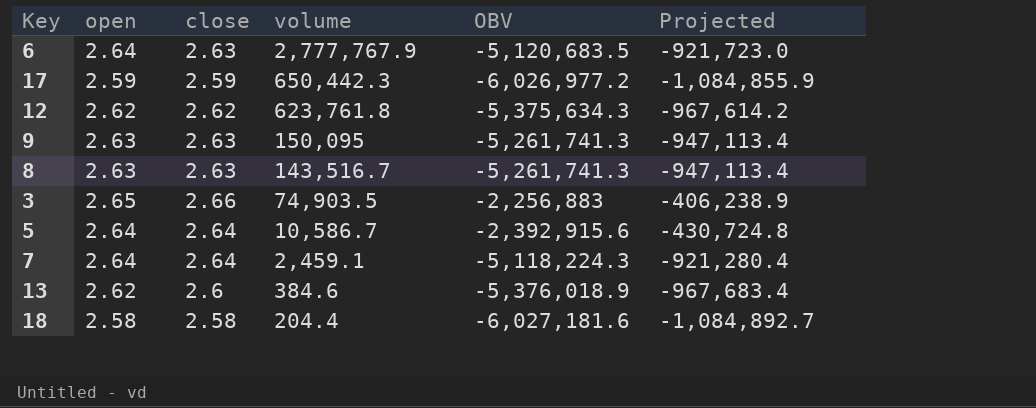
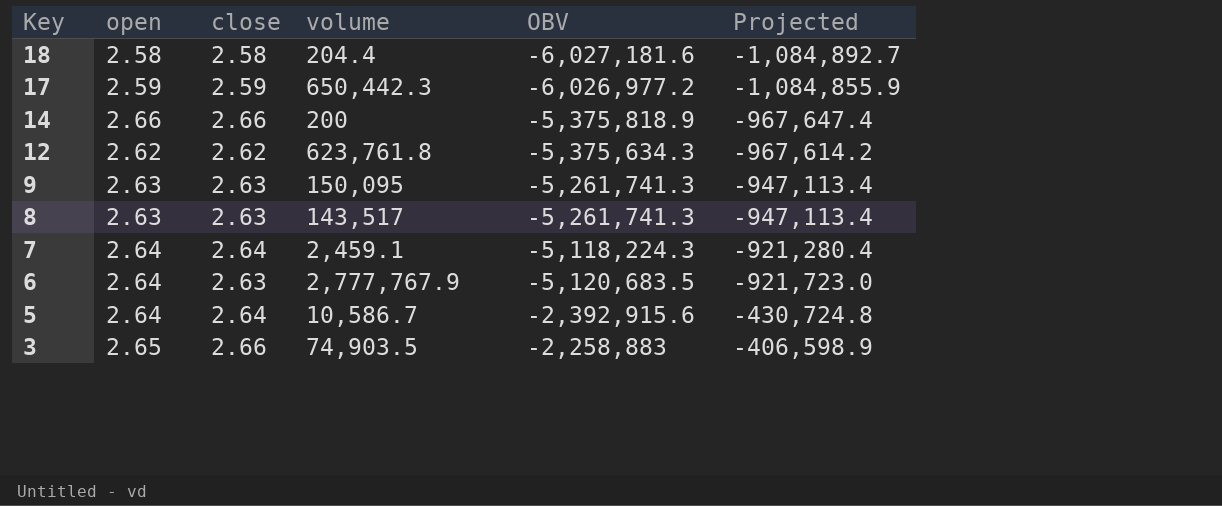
row order: volume descending -> Key descending
row 13: 2.62 | 2.6 | 384.6 | -5,376,018.9 | -967,683.4 -> none
row 14: none -> 2.66 | 2.66 | 200 | -5,375,818.9 | -967,647.4
8 | volume: 143,516.7 -> 143,517
3 | OBV: -2,256,883 -> -2,258,883
3 | Projected: -406,238.9 -> -406,598.9

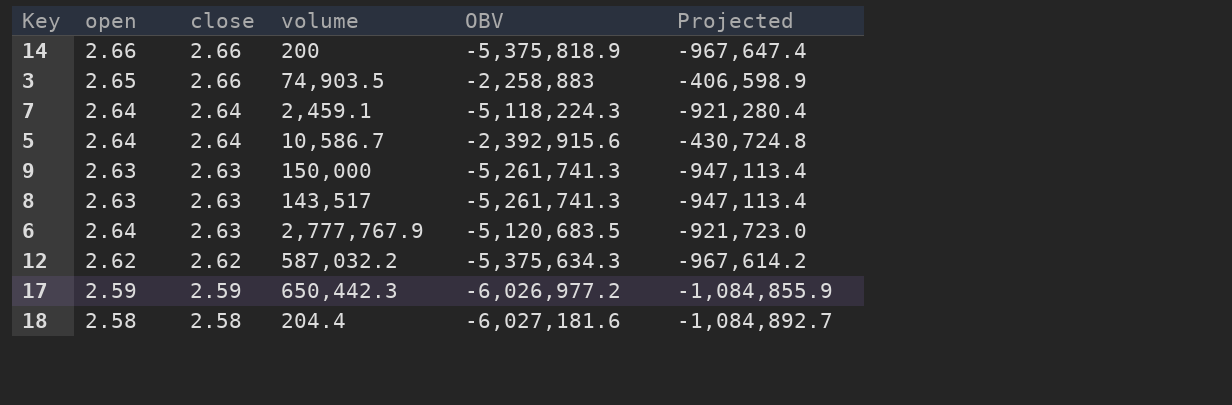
row order: Key descending -> close descending
9 | volume: 150,095 -> 150,000
12 | volume: 623,761.8 -> 587,032.2

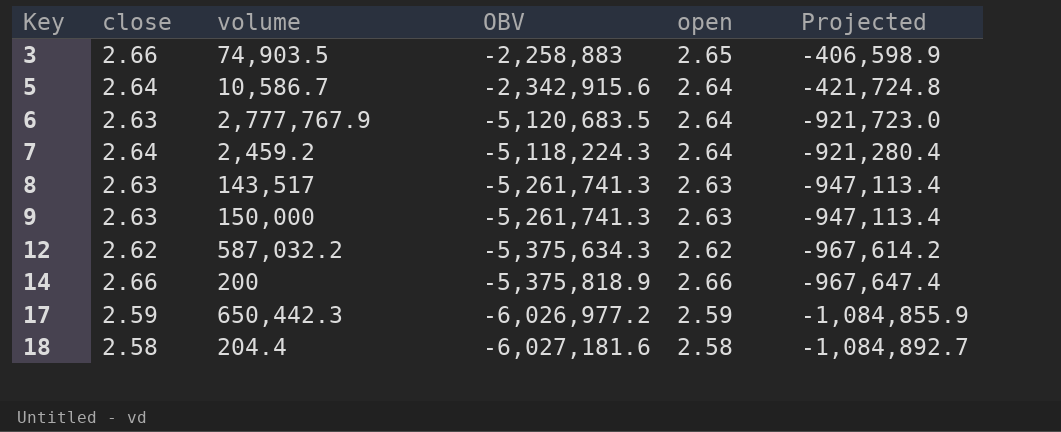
row order: close descending -> Key ascending
column open | position: 2 -> 5
5 | OBV: -2,392,915.6 -> -2,342,915.6
5 | Projected: -430,724.8 -> -421,724.8
7 | volume: 2,459.1 -> 2,459.2

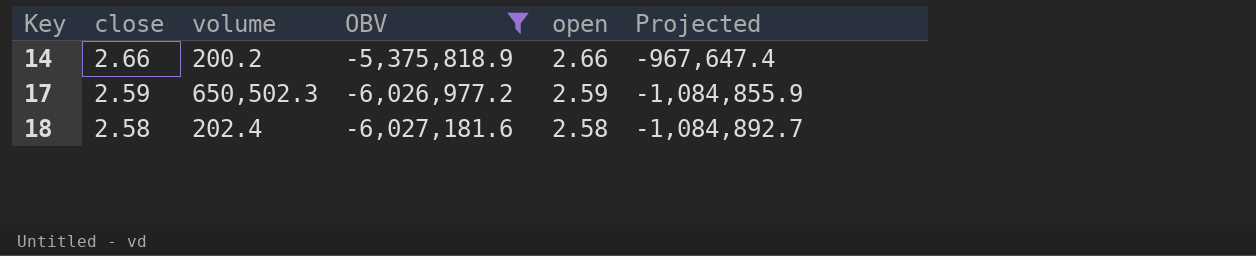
filter: none -> OBV <= -5,375,818.9
14 | volume: 200 -> 200.2
17 | volume: 650,442.3 -> 650,502.3
18 | volume: 204.4 -> 202.4

